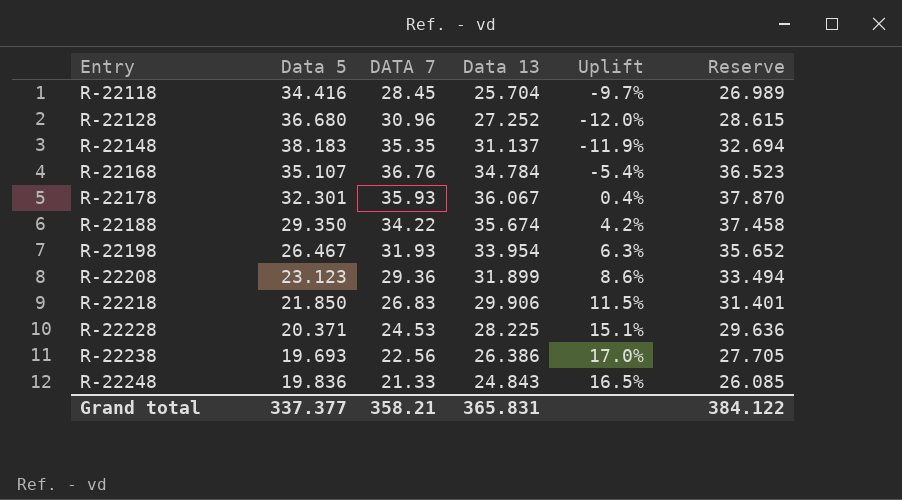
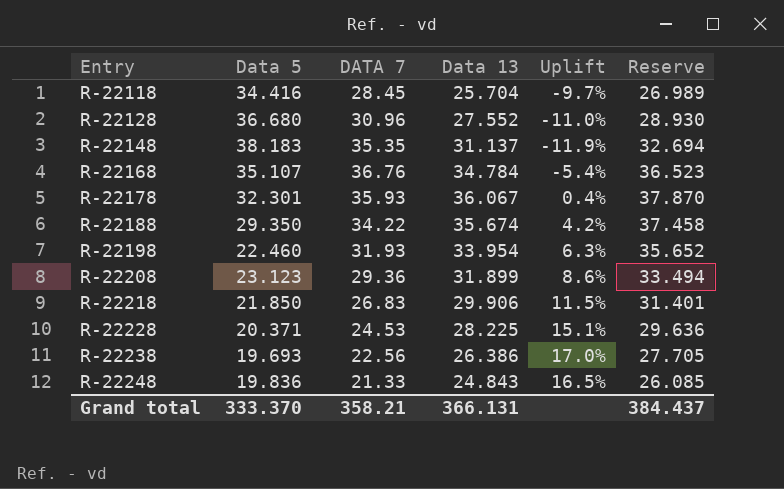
R-22128 | Data 13: 27.252 -> 27.552
R-22128 | Uplift: -12.0% -> -11.0%
R-22128 | Reserve: 28.615 -> 28.930
R-22198 | Data 5: 26.467 -> 22.460
Grand total | Data 5: 337.377 -> 333.370
Grand total | Data 13: 365.831 -> 366.131
Grand total | Reserve: 384.122 -> 384.437

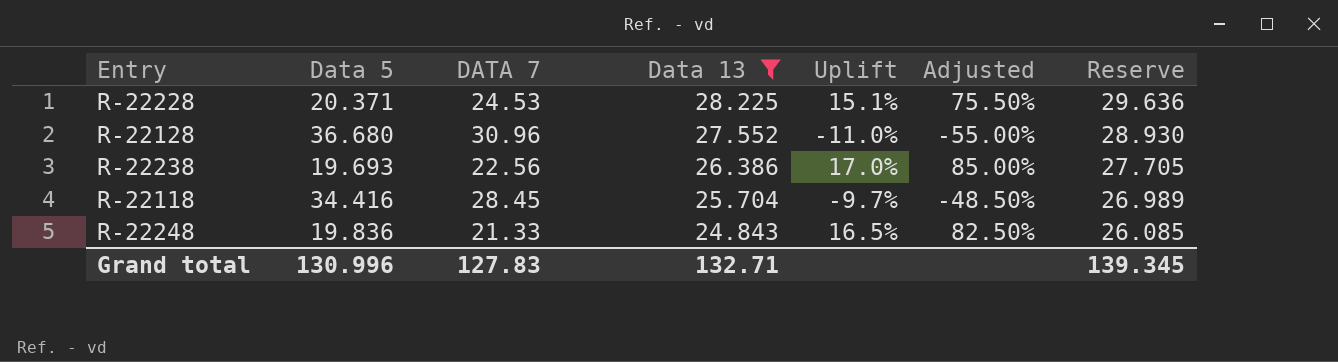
filter: none -> Data 13 <= 28.225
row order: Entry ascending -> Data 13 descending
column Adjusted | formula: none -> [Uplift] * 5
Grand total | Data 5: 333.370 -> 130.996
Grand total | DATA 7: 358.21 -> 127.83
Grand total | Data 13: 366.131 -> 132.71
Grand total | Reserve: 384.437 -> 139.345

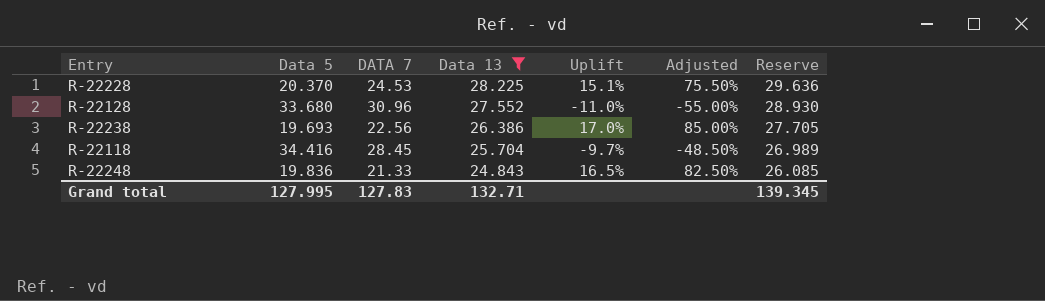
R-22228 | Data 5: 20.371 -> 20.370
R-22128 | Data 5: 36.680 -> 33.680
Grand total | Data 5: 130.996 -> 127.995

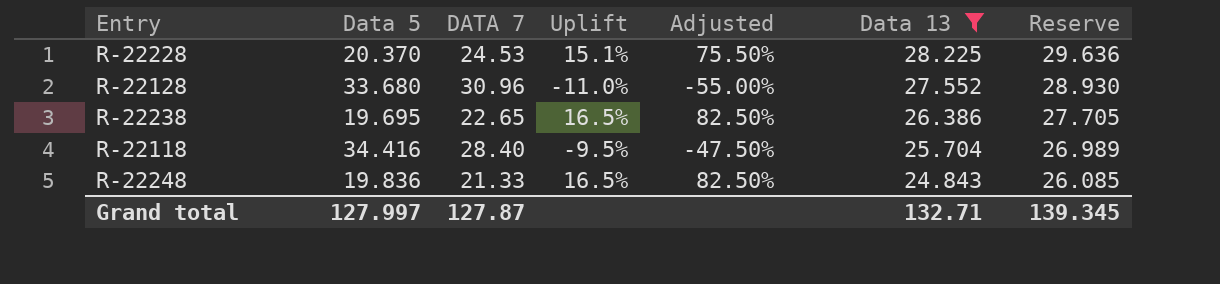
column Data 13 | position: 4 -> 6
R-22238 | Data 5: 19.693 -> 19.695
R-22238 | DATA 7: 22.56 -> 22.65
R-22238 | Uplift: 17.0% -> 16.5%
R-22238 | Adjusted: 85.00% -> 82.50%
R-22118 | DATA 7: 28.45 -> 28.40
R-22118 | Uplift: -9.7% -> -9.5%
R-22118 | Adjusted: -48.50% -> -47.50%
Grand total | Data 5: 127.995 -> 127.997
Grand total | DATA 7: 127.83 -> 127.87

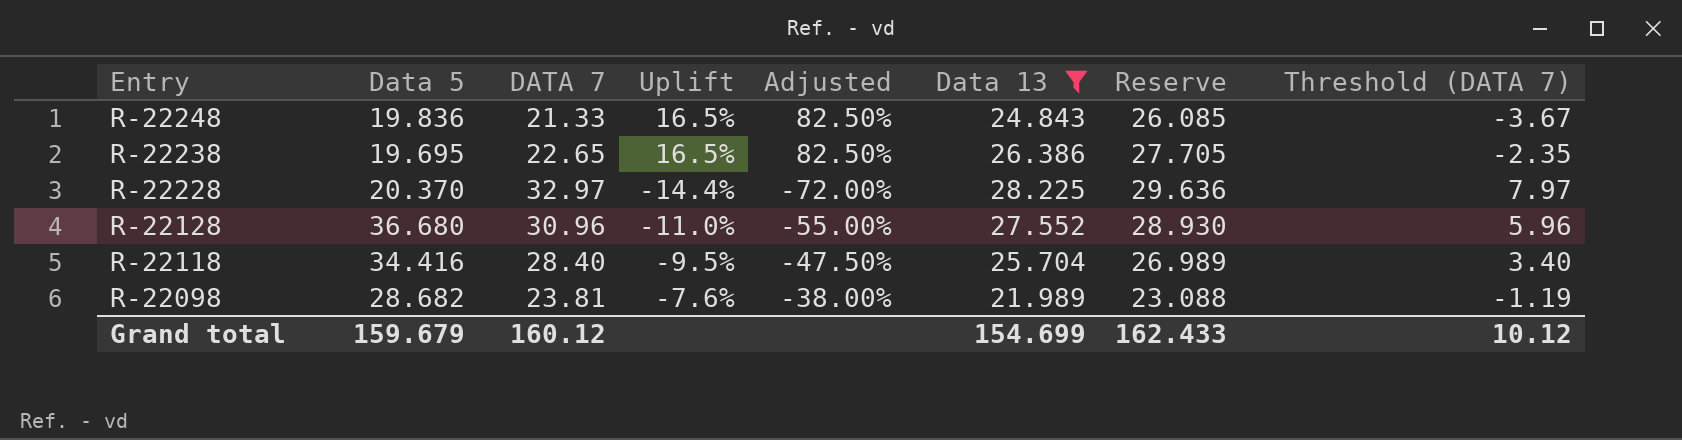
row order: Data 13 descending -> Entry descending
column Threshold (DATA 7) | formula: none -> [DATA 7] - 25
R-22228 | DATA 7: 24.53 -> 32.97
R-22228 | Uplift: 15.1% -> -14.4%
R-22228 | Adjusted: 75.50% -> -72.00%
R-22128 | Data 5: 33.680 -> 36.680
row R-22098: none -> 28.682 | 23.81 | -7.6% | -38.00% | 21.989 | 23.088 | -1.19
Grand total | Data 5: 127.997 -> 159.679
Grand total | DATA 7: 127.87 -> 160.12
Grand total | Data 13: 132.71 -> 154.699
Grand total | Reserve: 139.345 -> 162.433

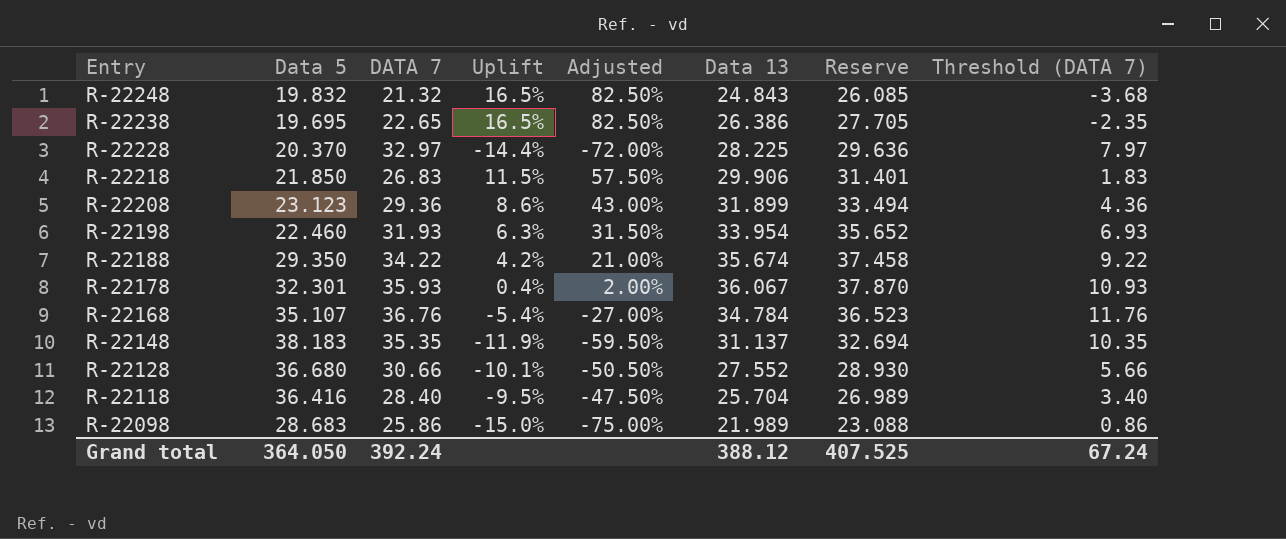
filter: Data 13 <= 28.225 -> none
R-22248 | Data 5: 19.836 -> 19.832
R-22248 | DATA 7: 21.33 -> 21.32
R-22248 | Threshold (DATA 7): -3.67 -> -3.68
R-22128 | DATA 7: 30.96 -> 30.66
R-22128 | Uplift: -11.0% -> -10.1%
R-22128 | Adjusted: -55.00% -> -50.50%
R-22128 | Threshold (DATA 7): 5.96 -> 5.66
R-22118 | Data 5: 34.416 -> 36.416
R-22098 | Data 5: 28.682 -> 28.683
R-22098 | DATA 7: 23.81 -> 25.86
R-22098 | Uplift: -7.6% -> -15.0%
R-22098 | Adjusted: -38.00% -> -75.00%
R-22098 | Threshold (DATA 7): -1.19 -> 0.86
Grand total | Data 5: 159.679 -> 364.050
Grand total | DATA 7: 160.12 -> 392.24
Grand total | Data 13: 154.699 -> 388.12
Grand total | Reserve: 162.433 -> 407.525
Grand total | Threshold (DATA 7): 10.12 -> 67.24

